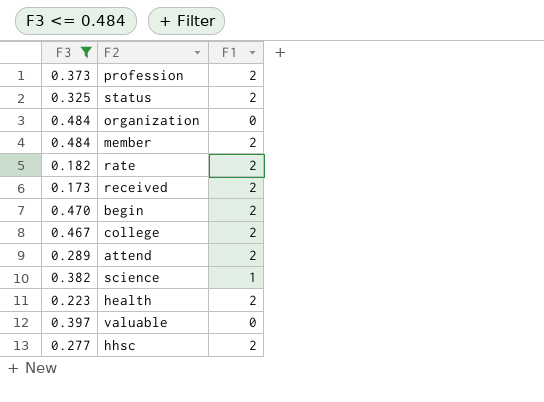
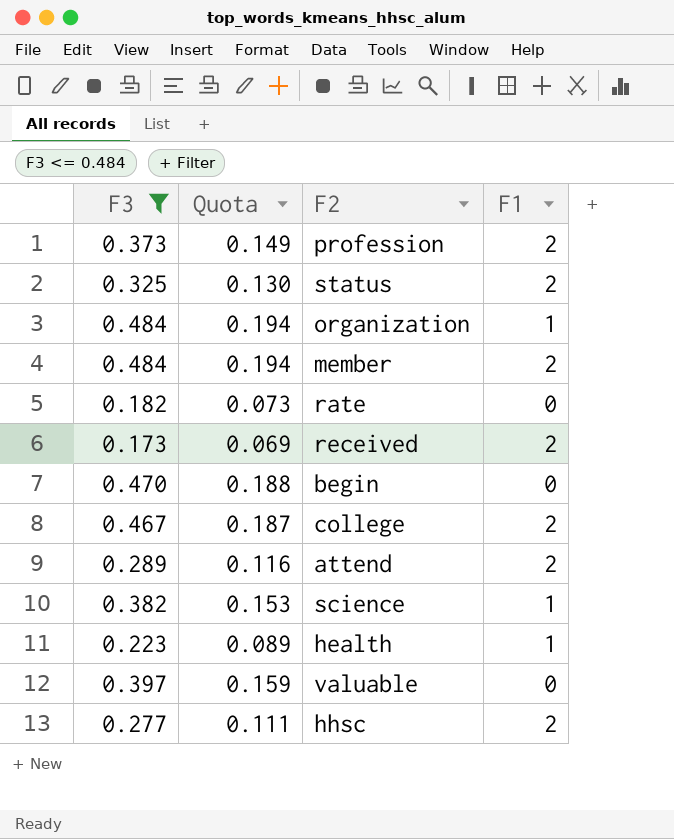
column Quota | formula: none -> [F3] * 0.4
organization | F1: 0 -> 1
rate | F1: 2 -> 0
begin | F1: 2 -> 0
health | F1: 2 -> 1

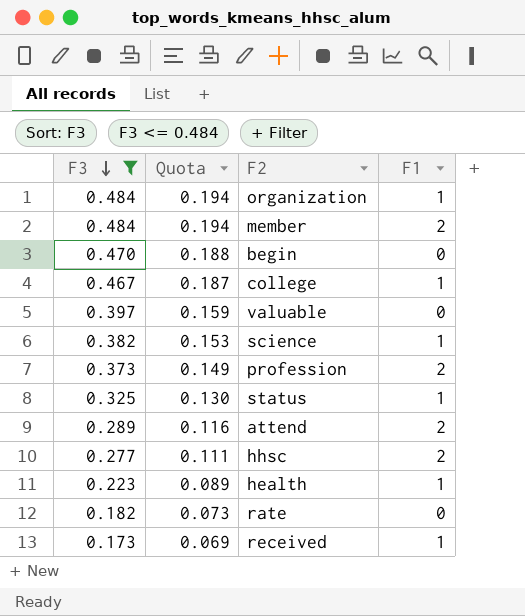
row order: none -> F3 descending
college | F1: 2 -> 1
status | F1: 2 -> 1
received | F1: 2 -> 1

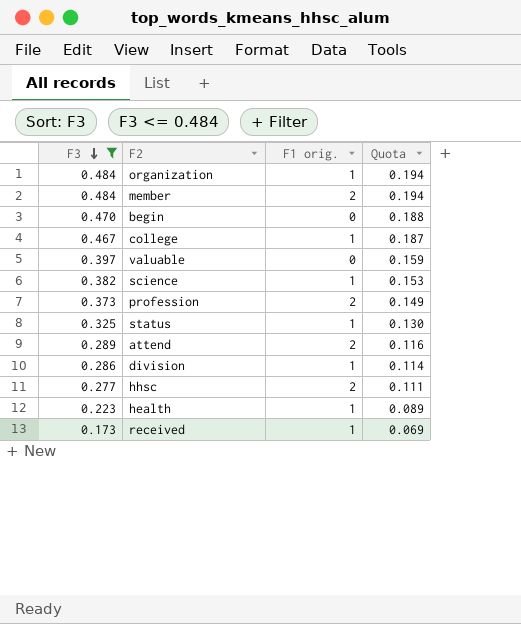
column name: F1 -> F1 orig.
column Quota | position: 2 -> 4
row rate: 0.182 | 0.073 | 0 -> none
row division: none -> 0.286 | 1 | 0.114

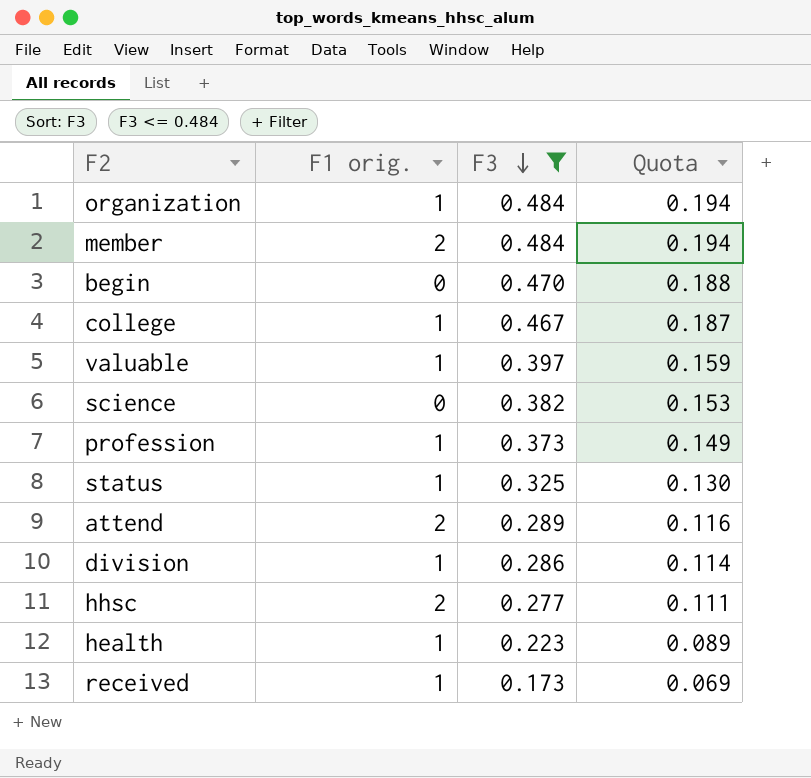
column F3 | position: 1 -> 3
valuable | F1 orig.: 0 -> 1
science | F1 orig.: 1 -> 0
profession | F1 orig.: 2 -> 1

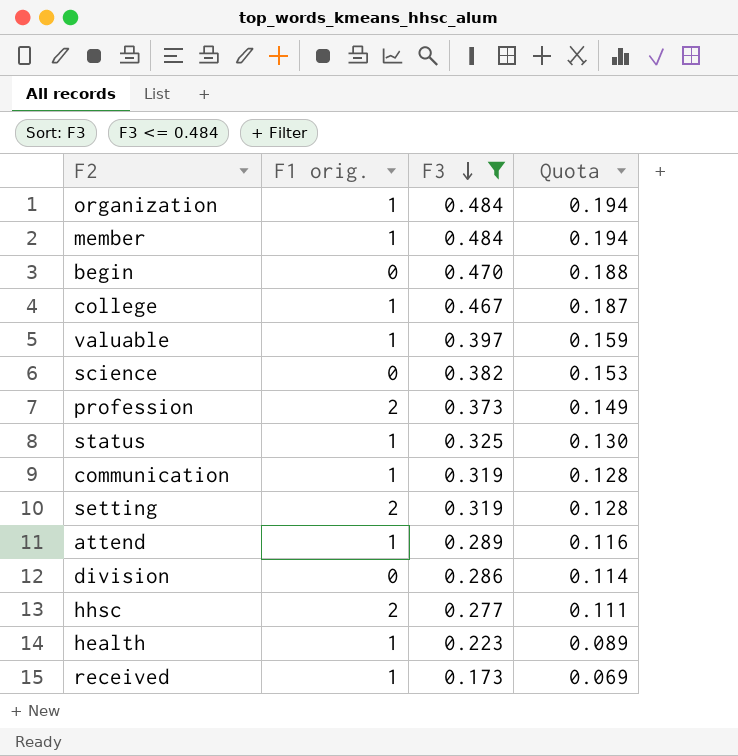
member | F1 orig.: 2 -> 1
profession | F1 orig.: 1 -> 2
row communication: none -> 1 | 0.319 | 0.128
row setting: none -> 2 | 0.319 | 0.128
attend | F1 orig.: 2 -> 1
division | F1 orig.: 1 -> 0

